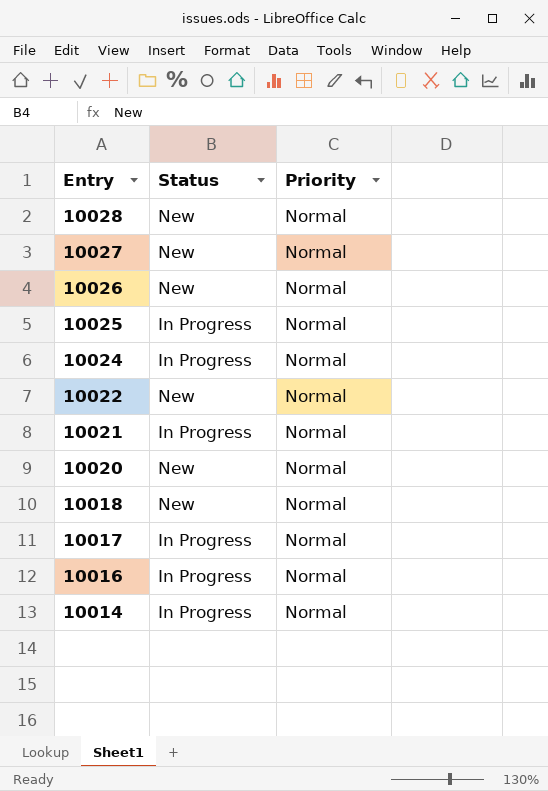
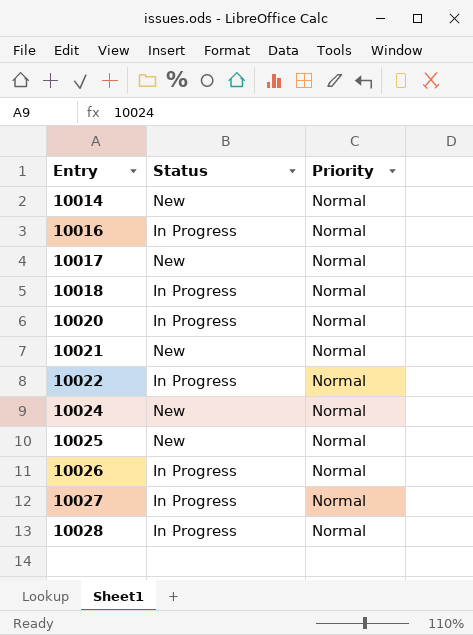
row order: Entry descending -> Entry ascending
10014 | Status: In Progress -> New
10017 | Status: In Progress -> New
10018 | Status: New -> In Progress
10020 | Status: New -> In Progress
10021 | Status: In Progress -> New
10022 | Status: New -> In Progress
10024 | Status: In Progress -> New
10025 | Status: In Progress -> New
10026 | Status: New -> In Progress
10027 | Status: New -> In Progress
10028 | Status: New -> In Progress

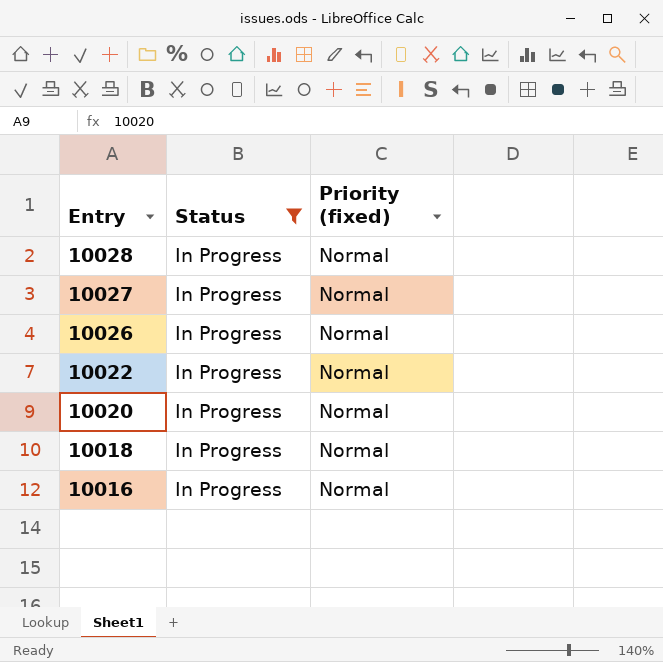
filter: none -> Status = In Progress
row order: Entry ascending -> Entry descending
column name: Priority -> Priority (fixed)

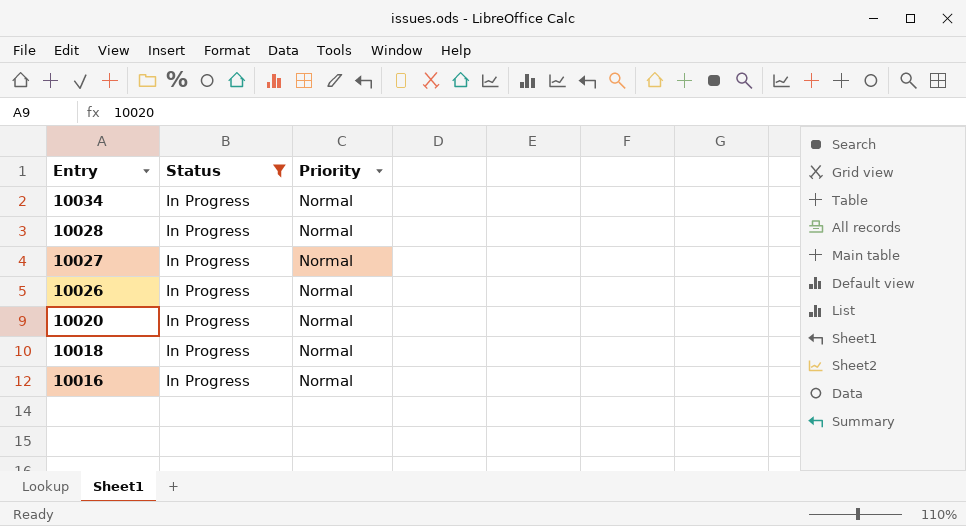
column name: Priority (fixed) -> Priority
row 10022: In Progress | Normal -> none
row 10034: none -> In Progress | Normal

